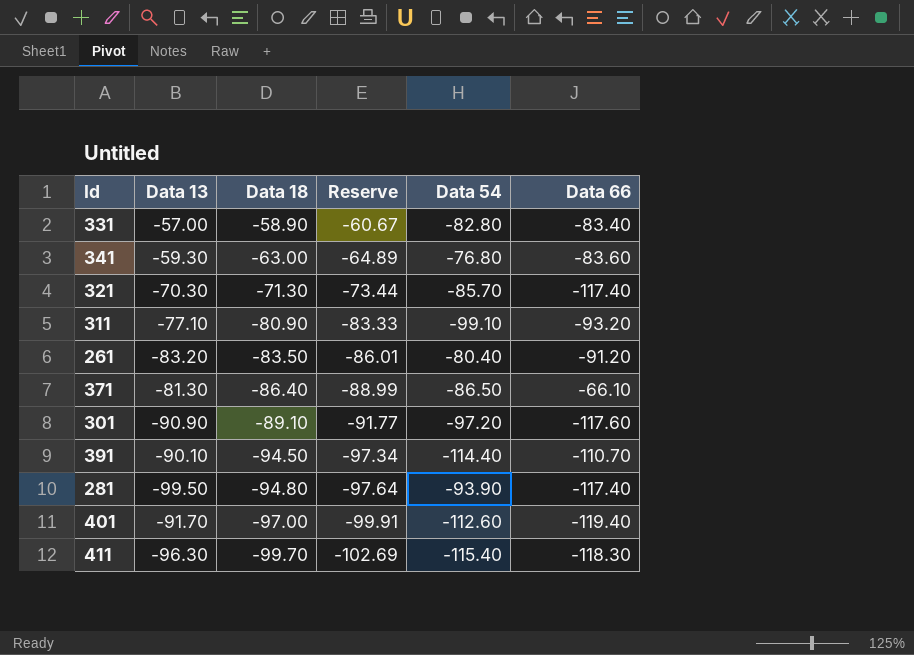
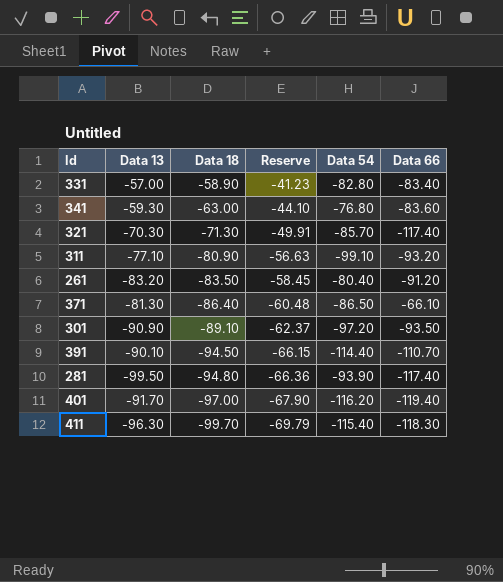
column Reserve | formula: [Data 18] * 1.03 -> [Data 18] * 0.7
301 | Data 66: -117.60 -> -93.50
401 | Data 54: -112.60 -> -116.20

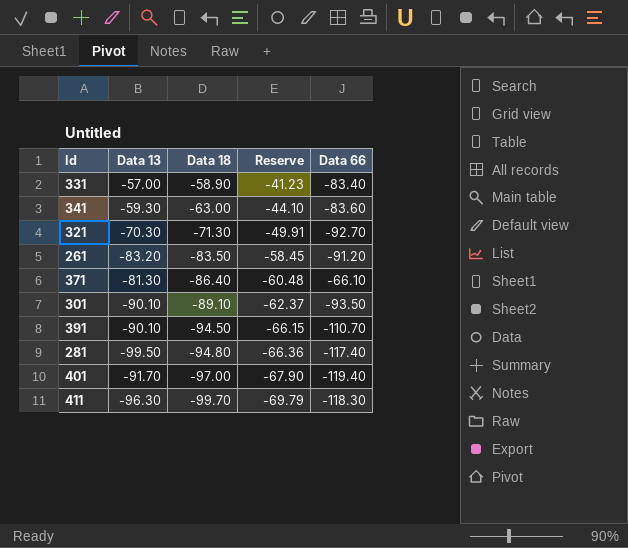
column Data 54 | position: 5 -> none
row 311: -77.10 | -80.90 | -56.63 | -99.10 | -93.20 -> none
321 | Data 66: -117.40 -> -92.70
301 | Data 13: -90.90 -> -90.10

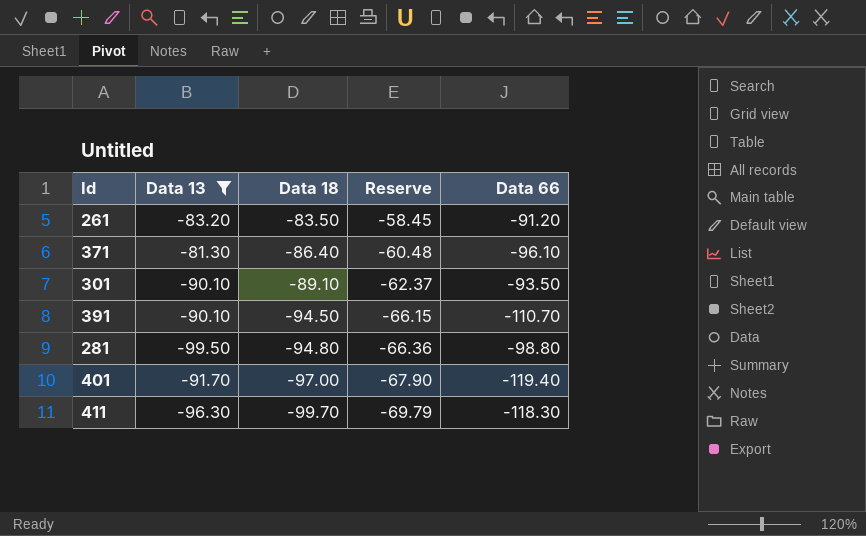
filter: none -> Data 13 <= -81.30
371 | Data 66: -66.10 -> -96.10
281 | Data 66: -117.40 -> -98.80

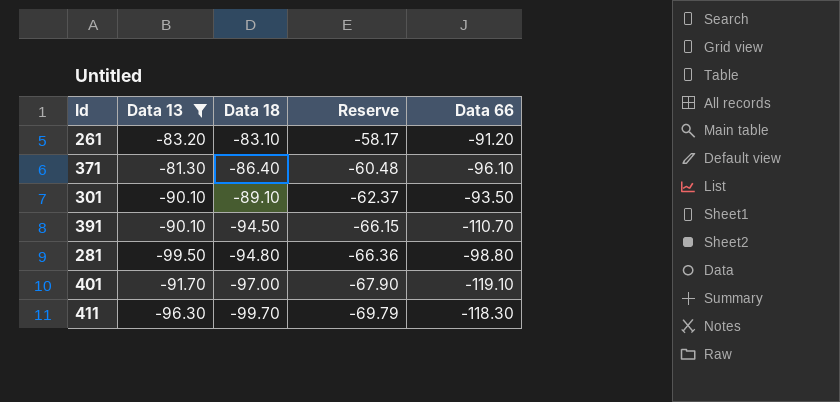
261 | Data 18: -83.50 -> -83.10
261 | Reserve: -58.45 -> -58.17
401 | Data 66: -119.40 -> -119.10

